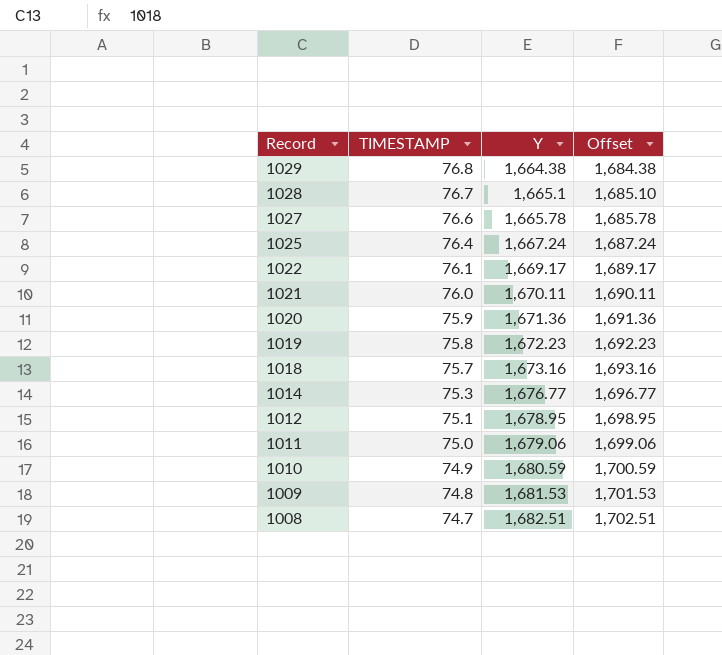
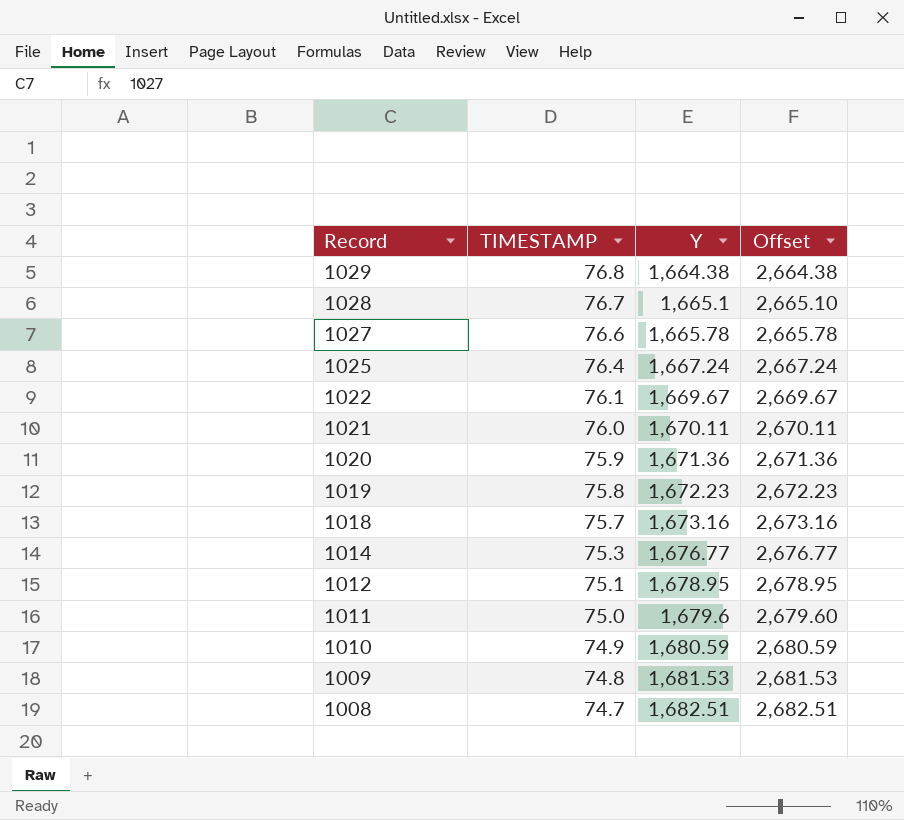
column Offset | formula: [Y] + 20 -> [Y] + 1000
1022 | Y: 1,669.17 -> 1,669.67
1011 | Y: 1,679.06 -> 1,679.6

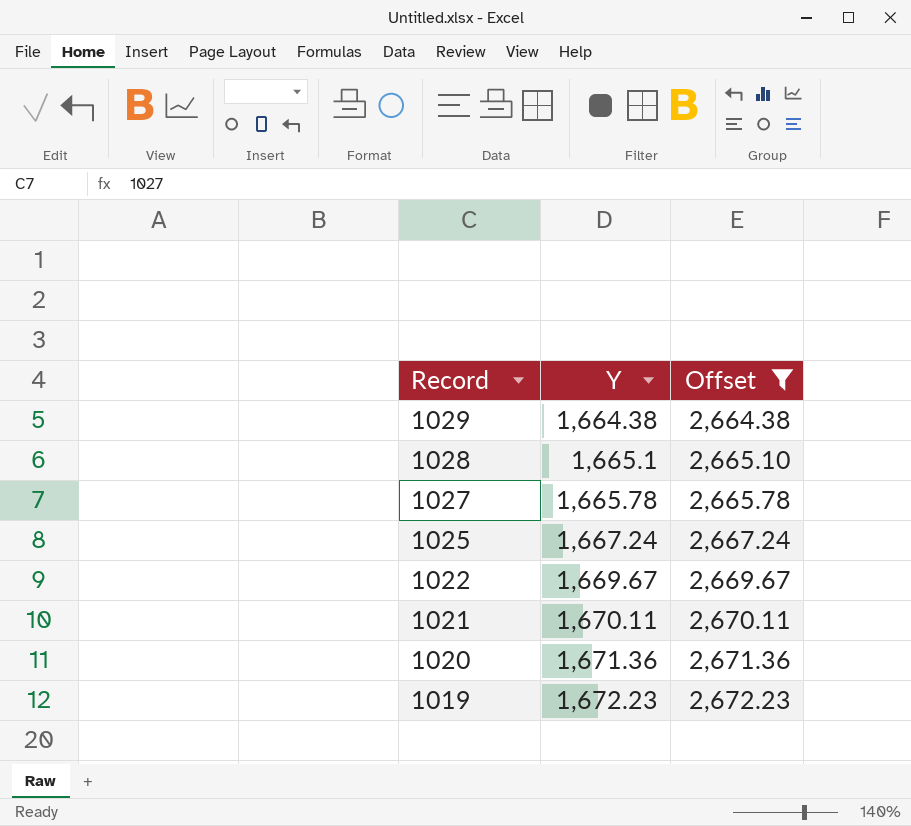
filter: none -> Offset <= 2,672.23
column TIMESTAMP | position: 2 -> none

